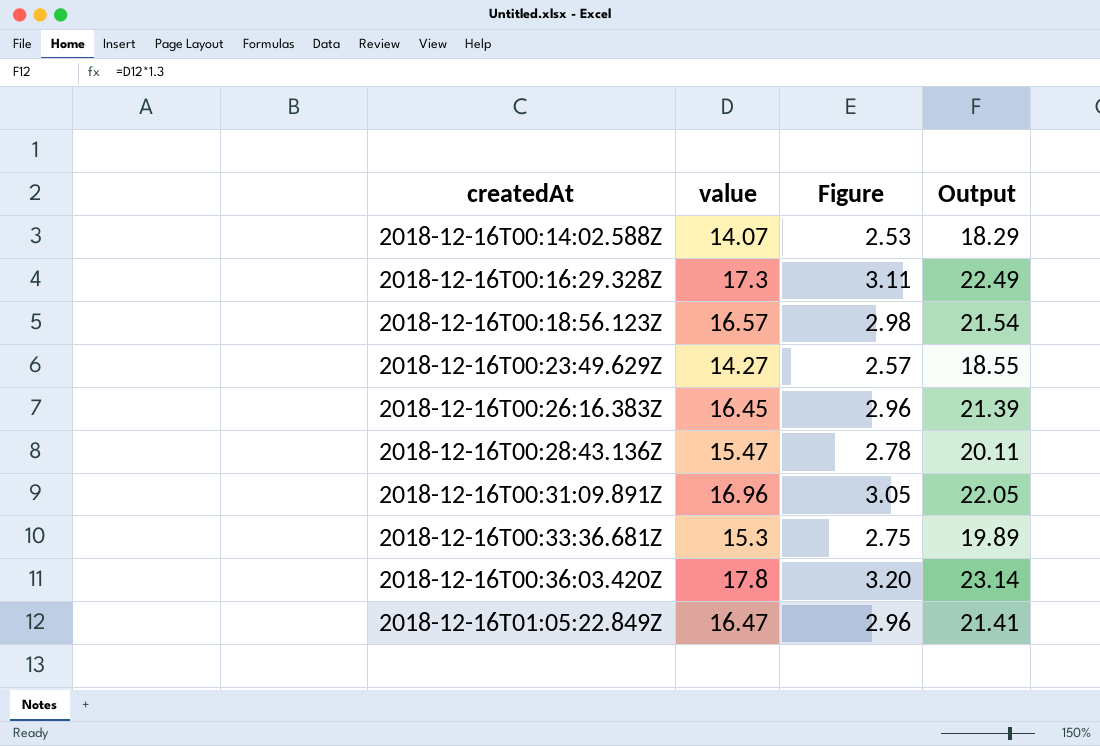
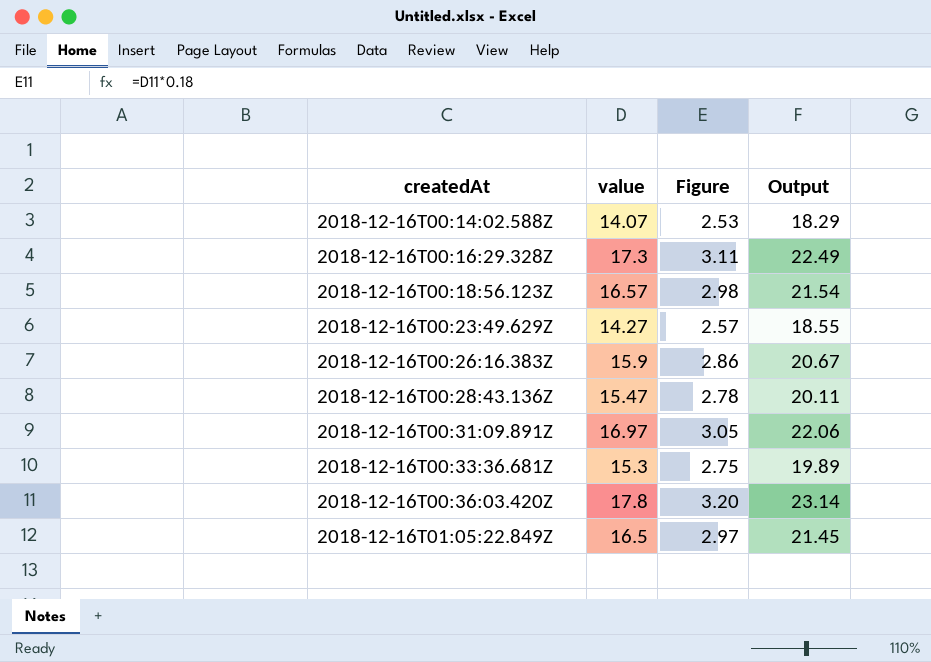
2018-12-16T00:26:16.383Z | value: 16.45 -> 15.9
2018-12-16T00:26:16.383Z | Figure: 2.96 -> 2.86
2018-12-16T00:26:16.383Z | Output: 21.39 -> 20.67
2018-12-16T00:31:09.891Z | value: 16.96 -> 16.97
2018-12-16T00:31:09.891Z | Output: 22.05 -> 22.06
2018-12-16T01:05:22.849Z | value: 16.47 -> 16.5
2018-12-16T01:05:22.849Z | Figure: 2.96 -> 2.97
2018-12-16T01:05:22.849Z | Output: 21.41 -> 21.45

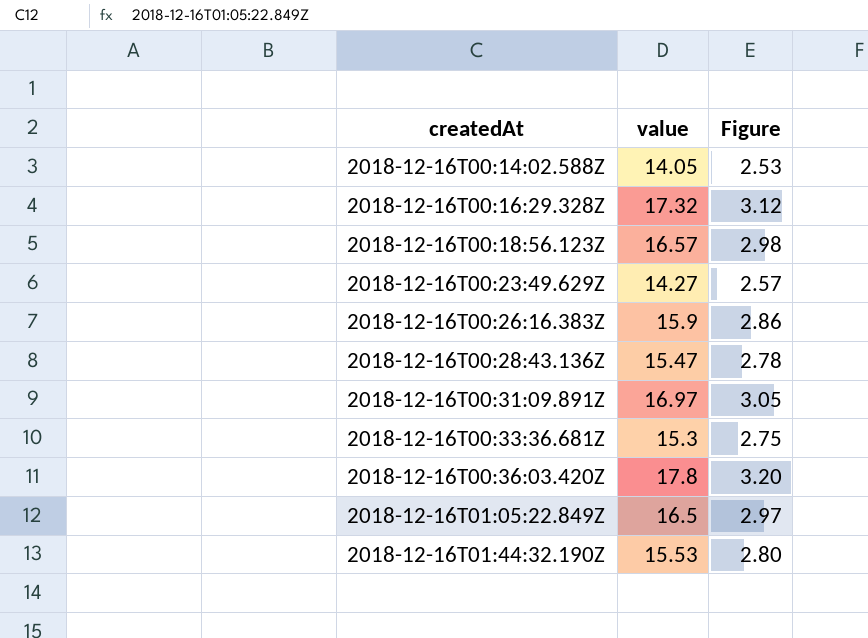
column Output | formula: [value] * 1.3 -> none
2018-12-16T00:14:02.588Z | value: 14.07 -> 14.05
2018-12-16T00:16:29.328Z | value: 17.3 -> 17.32
2018-12-16T00:16:29.328Z | Figure: 3.11 -> 3.12
row 2018-12-16T01:44:32.190Z: none -> 15.53 | 2.80

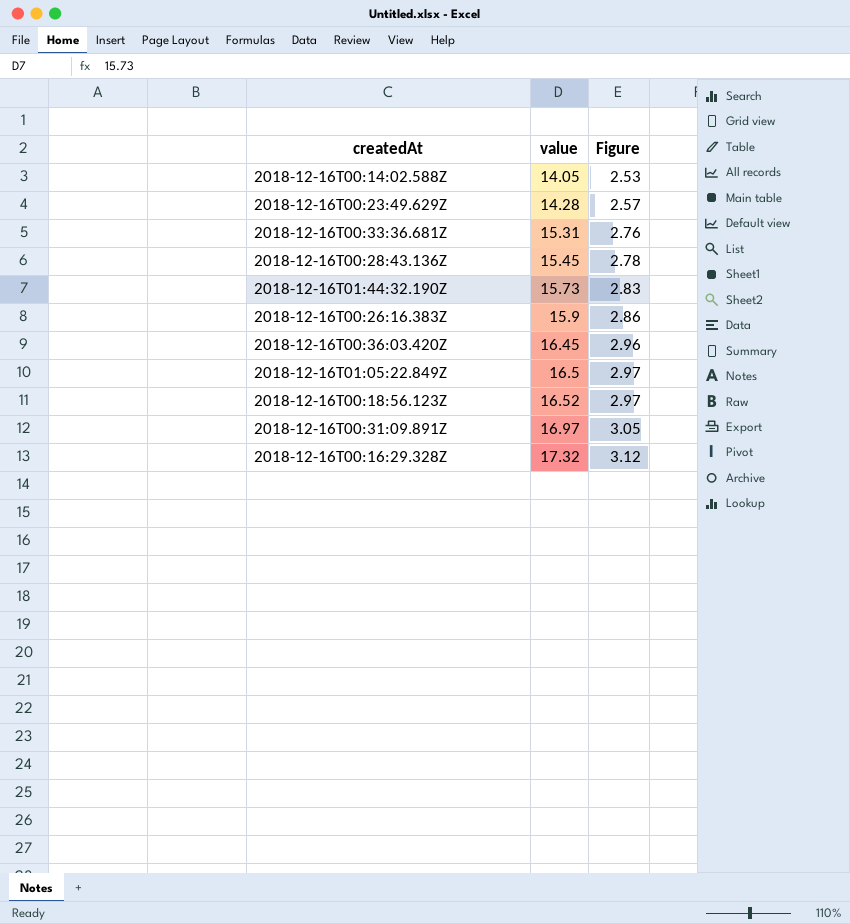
row order: createdAt ascending -> value ascending
2018-12-16T00:23:49.629Z | value: 14.27 -> 14.28
2018-12-16T00:33:36.681Z | value: 15.3 -> 15.31
2018-12-16T00:33:36.681Z | Figure: 2.75 -> 2.76
2018-12-16T00:28:43.136Z | value: 15.47 -> 15.45
2018-12-16T01:44:32.190Z | value: 15.53 -> 15.73
2018-12-16T01:44:32.190Z | Figure: 2.80 -> 2.83
2018-12-16T00:36:03.420Z | value: 17.8 -> 16.45
2018-12-16T00:36:03.420Z | Figure: 3.20 -> 2.96
2018-12-16T00:18:56.123Z | value: 16.57 -> 16.52
2018-12-16T00:18:56.123Z | Figure: 2.98 -> 2.97

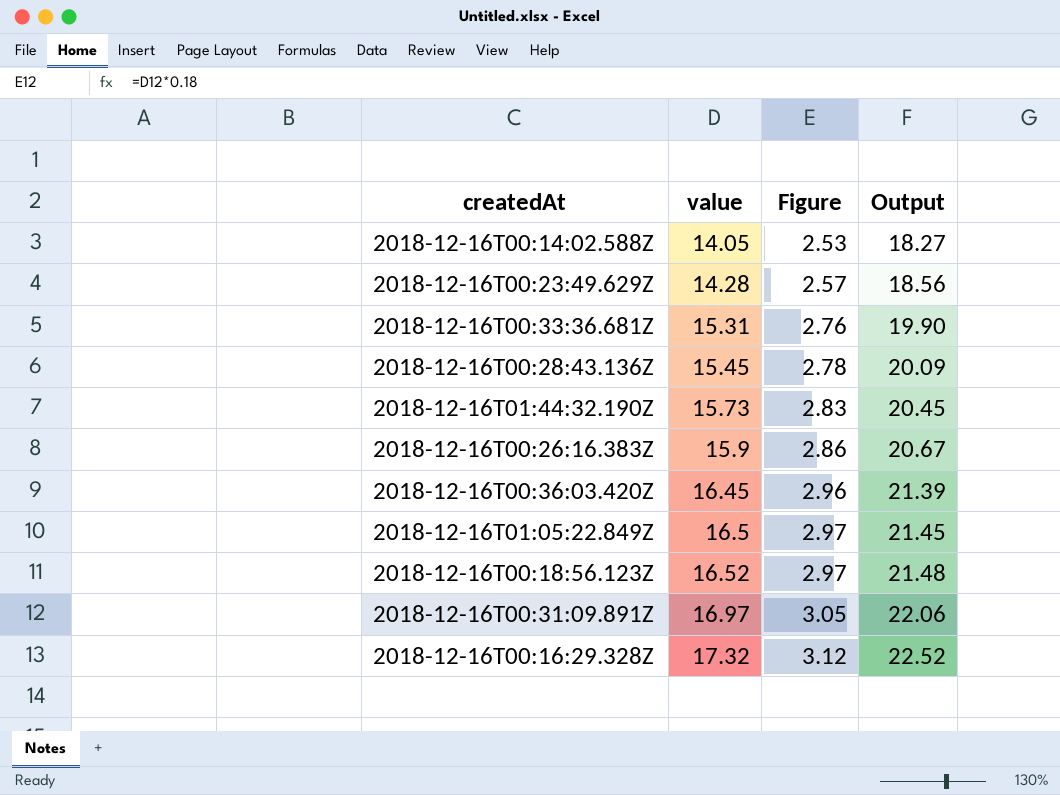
column Output | formula: none -> [value] * 1.3

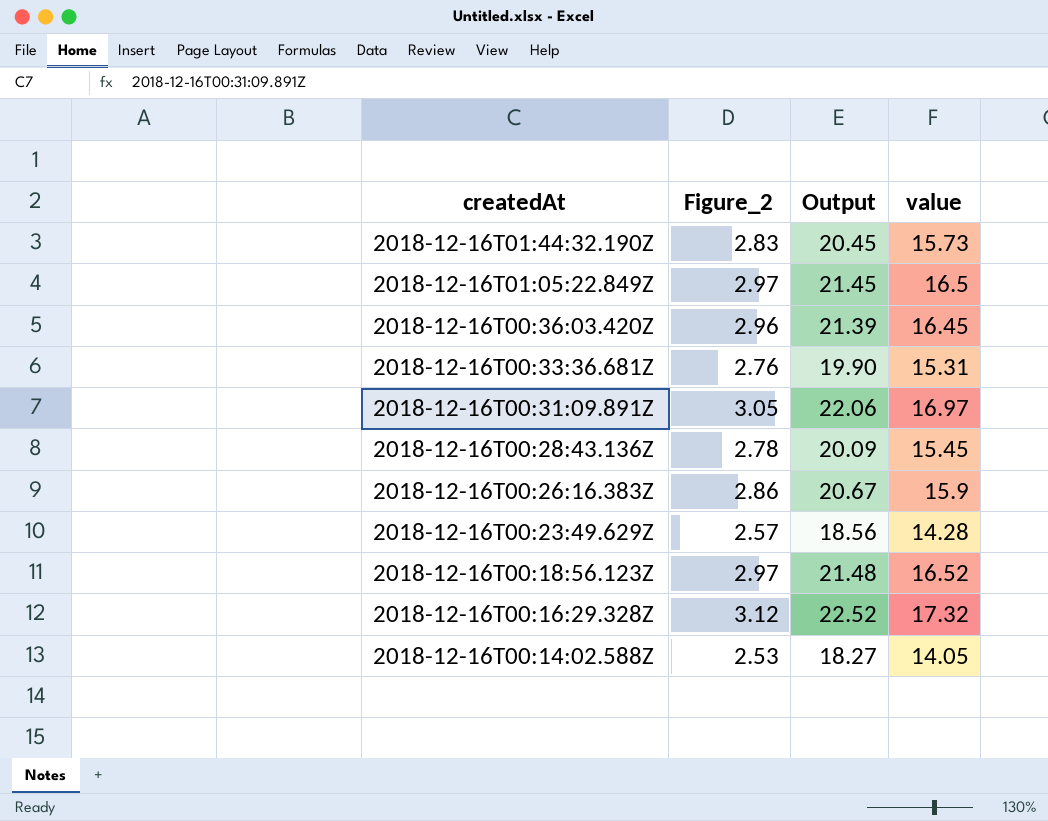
row order: value ascending -> createdAt descending
column name: Figure -> Figure_2
column value | position: 2 -> 4

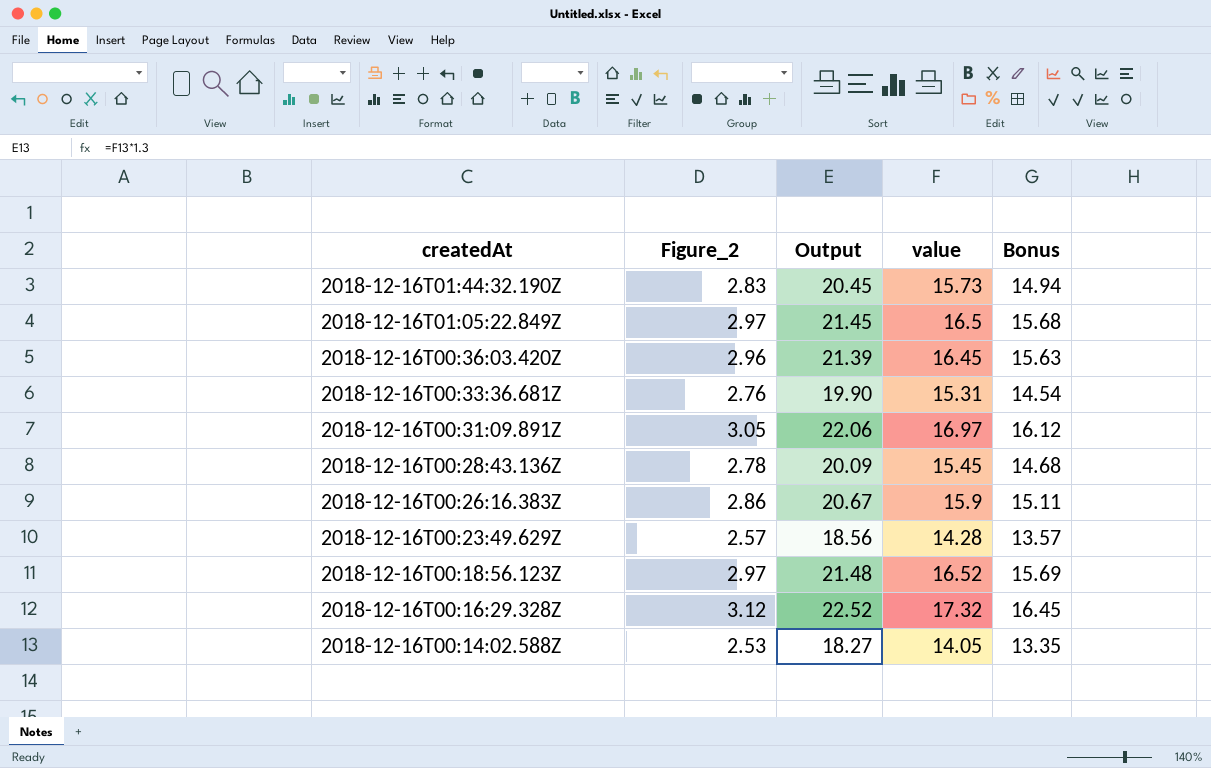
column Bonus | formula: none -> [value] * 0.95

